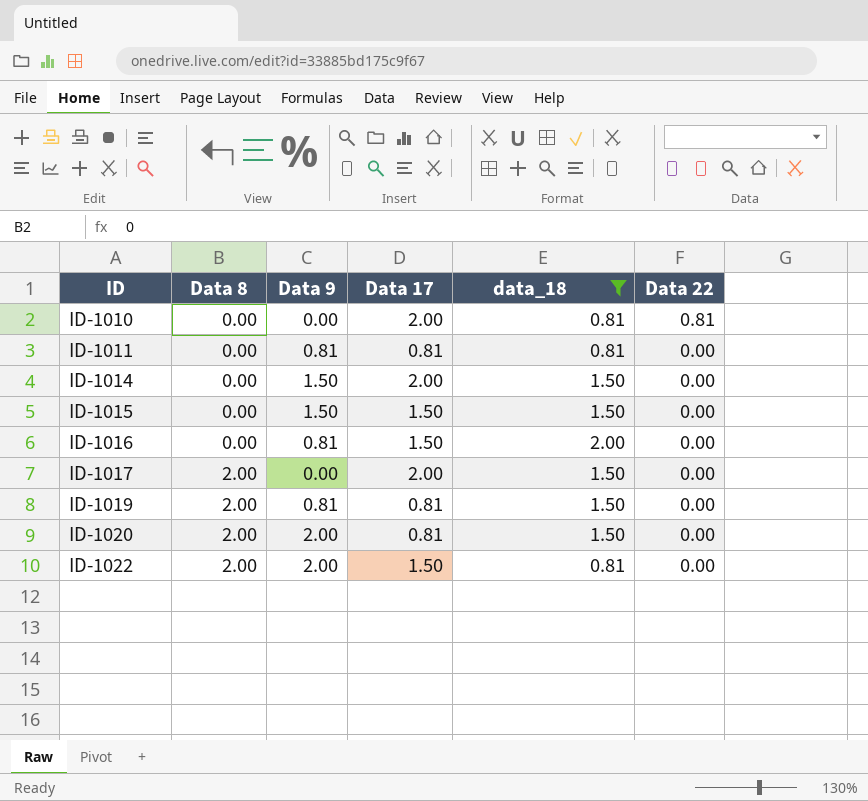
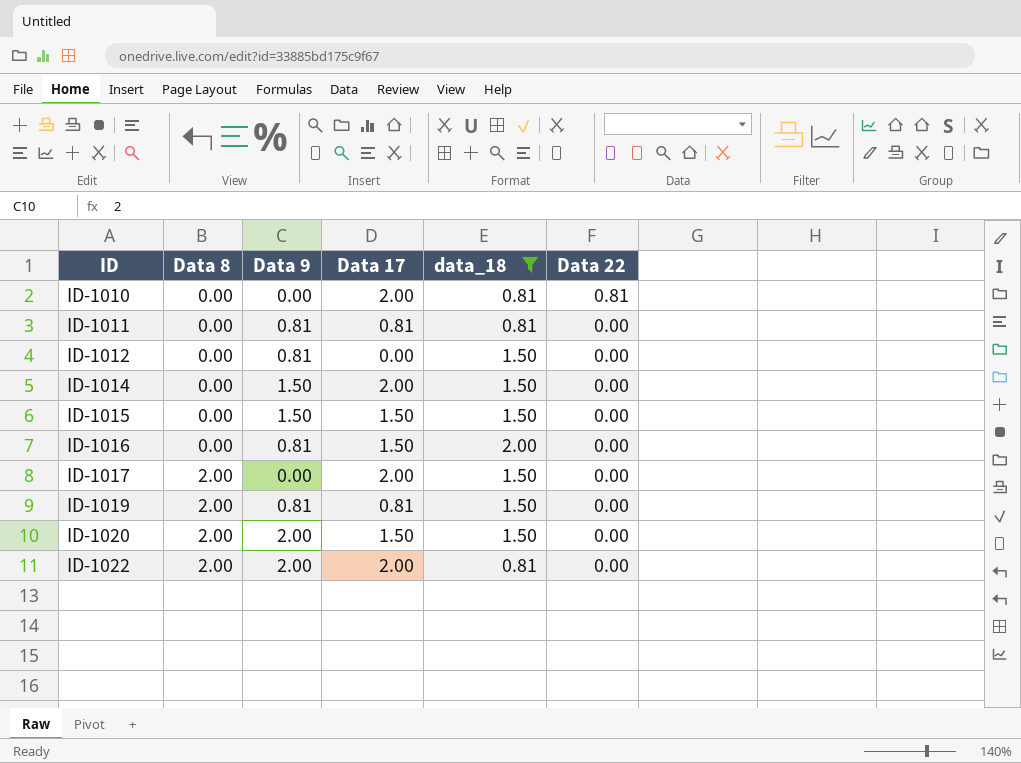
row ID-1012: none -> 0.00 | 0.81 | 0.00 | 1.50 | 0.00
ID-1020 | Data 17: 0.81 -> 1.50
ID-1022 | Data 17: 1.50 -> 2.00

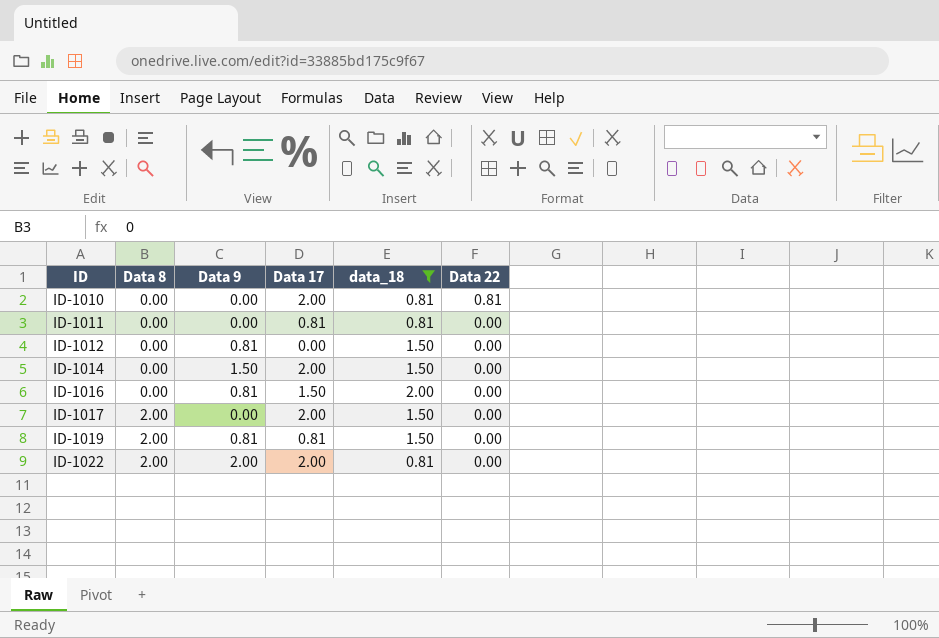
row ID-1015: 0.00 | 1.50 | 1.50 | 1.50 | 0.00 -> none
row ID-1020: 2.00 | 2.00 | 1.50 | 1.50 | 0.00 -> none
ID-1011 | Data 9: 0.81 -> 0.00

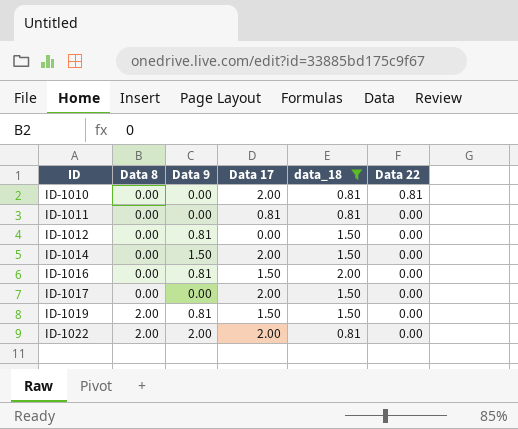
ID-1017 | Data 8: 2.00 -> 0.00
ID-1019 | Data 17: 0.81 -> 1.50

